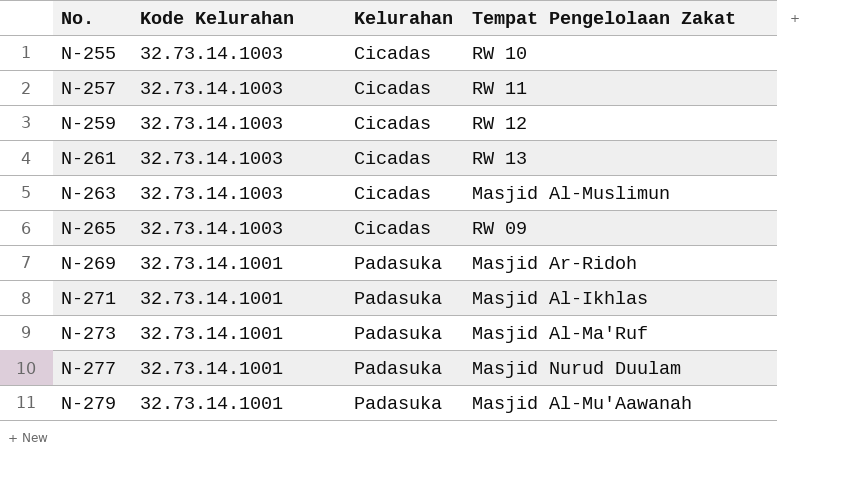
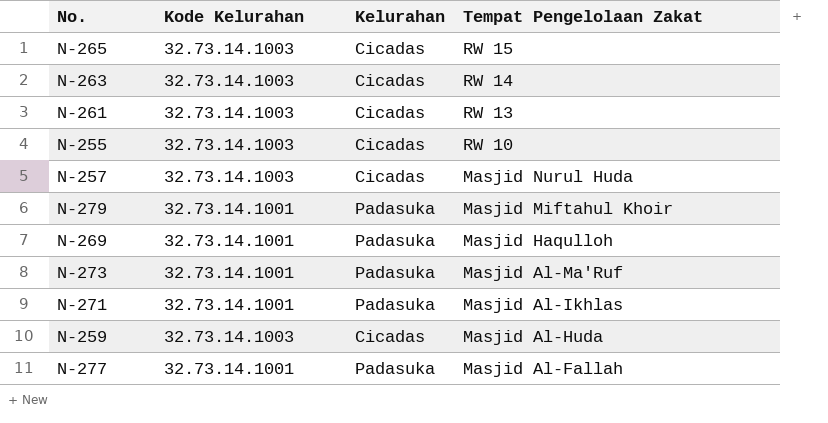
row order: No. ascending -> Tempat Pengelolaan Zakat descending
N-265 | Tempat Pengelolaan Zakat: RW 09 -> RW 15
N-263 | Tempat Pengelolaan Zakat: Masjid Al-Muslimun -> RW 14
N-257 | Tempat Pengelolaan Zakat: RW 11 -> Masjid Nurul Huda
N-279 | Tempat Pengelolaan Zakat: Masjid Al-Mu'Aawanah -> Masjid Miftahul Khoir
N-269 | Tempat Pengelolaan Zakat: Masjid Ar-Ridoh -> Masjid Haqulloh
N-259 | Tempat Pengelolaan Zakat: RW 12 -> Masjid Al-Huda
N-277 | Tempat Pengelolaan Zakat: Masjid Nurud Duulam -> Masjid Al-Fallah

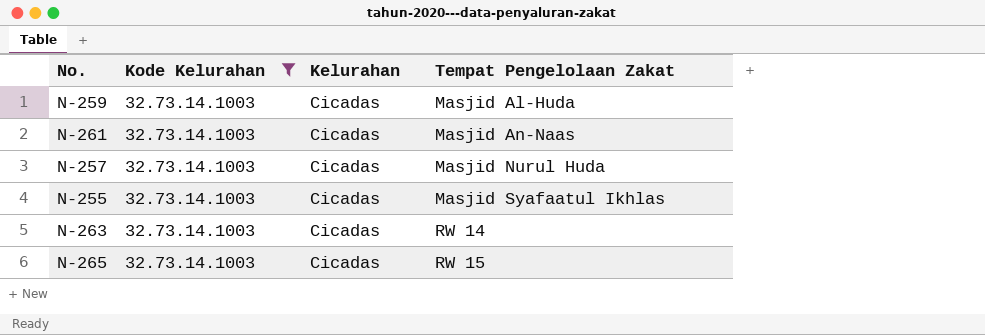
filter: none -> Kode Kelurahan = 32.73.14.1003
row order: Tempat Pengelolaan Zakat descending -> Tempat Pengelolaan Zakat ascending
N-261 | Tempat Pengelolaan Zakat: RW 13 -> Masjid An-Naas
N-255 | Tempat Pengelolaan Zakat: RW 10 -> Masjid Syafaatul Ikhlas

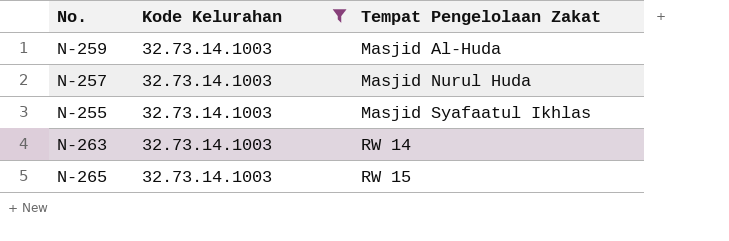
column Kelurahan | position: 3 -> none
row N-261: 32.73.14.1003 | Cicadas | Masjid An-Naas -> none

